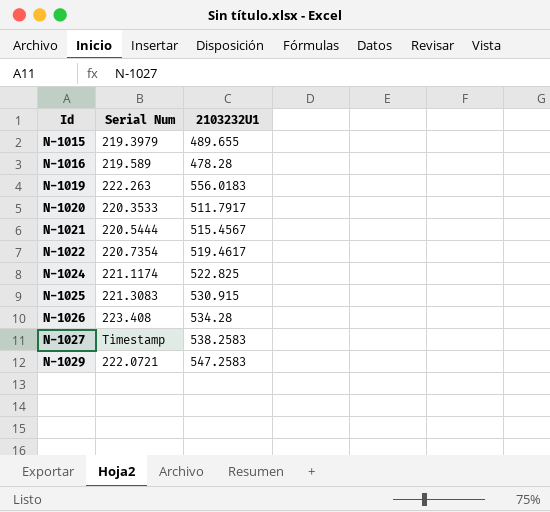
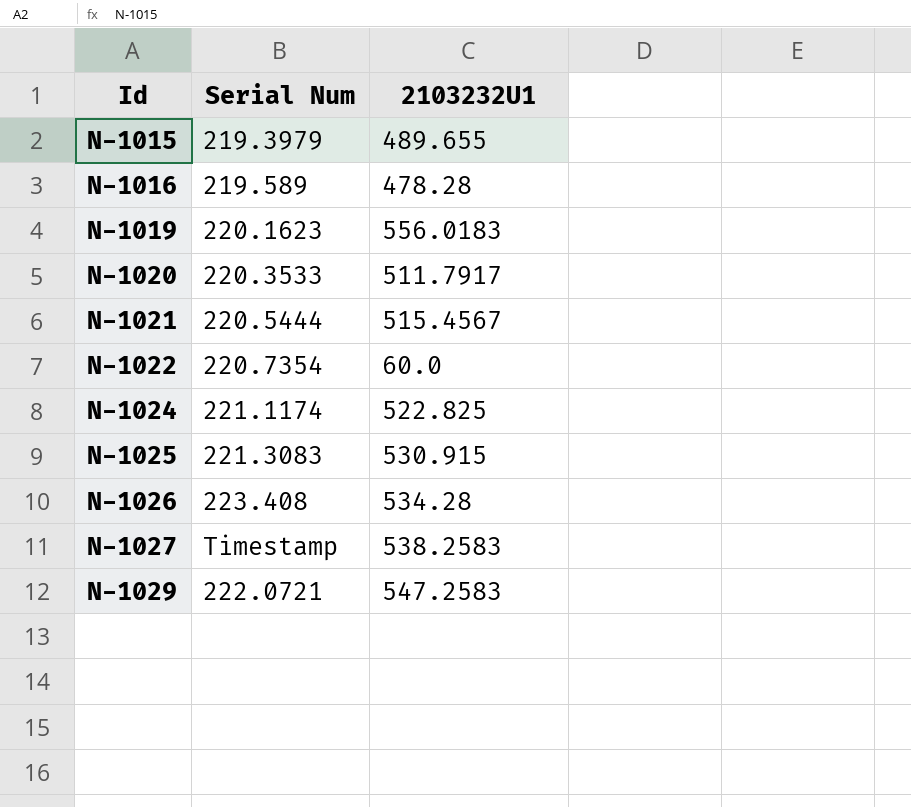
N-1019 | Serial Num: 222.263 -> 220.1623
N-1022 | 2103232U1: 519.4617 -> 60.0

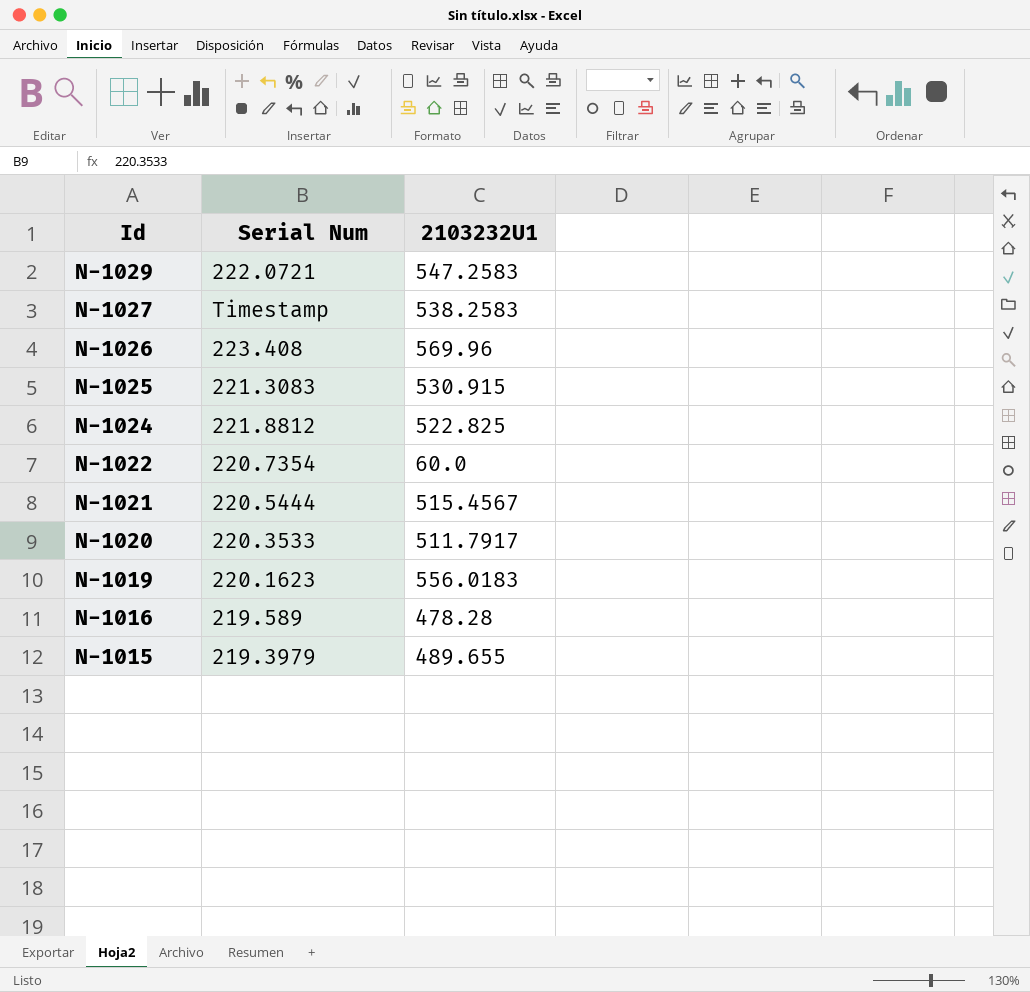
row order: Id ascending -> Id descending
N-1026 | 2103232U1: 534.28 -> 569.96
N-1024 | Serial Num: 221.1174 -> 221.8812

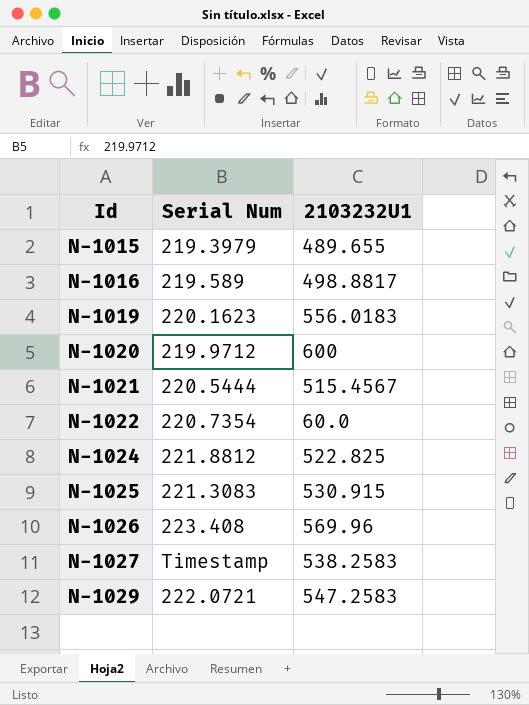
row order: Id descending -> Id ascending
N-1016 | 2103232U1: 478.28 -> 498.8817
N-1020 | Serial Num: 220.3533 -> 219.9712
N-1020 | 2103232U1: 511.7917 -> 600

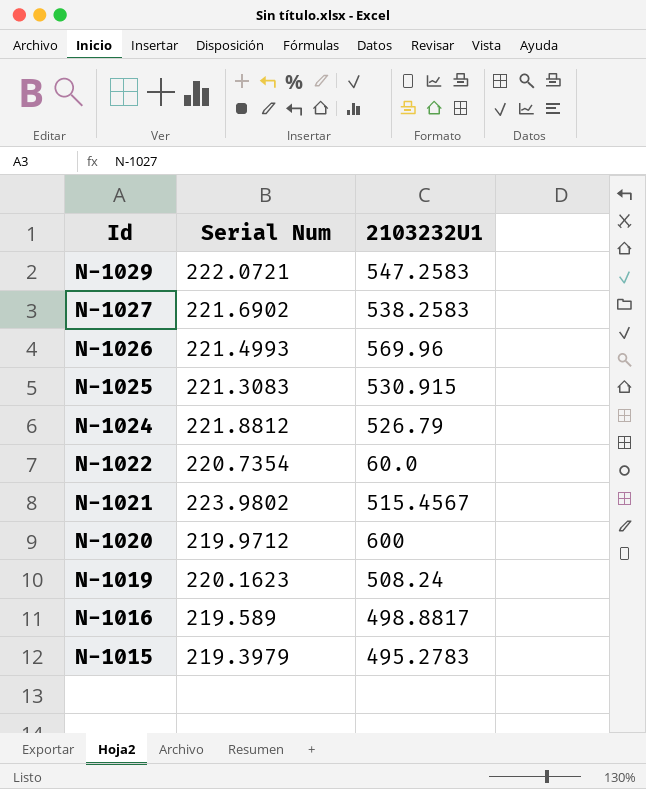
row order: Id ascending -> Id descending
N-1027 | Serial Num: Timestamp -> 221.6902
N-1026 | Serial Num: 223.408 -> 221.4993
N-1024 | 2103232U1: 522.825 -> 526.79
N-1021 | Serial Num: 220.5444 -> 223.9802
N-1019 | 2103232U1: 556.0183 -> 508.24
N-1015 | 2103232U1: 489.655 -> 495.2783

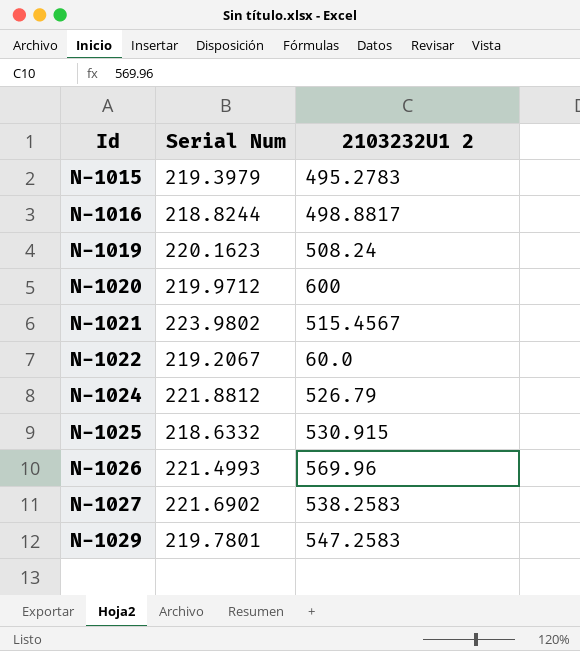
row order: Id descending -> Id ascending
column name: 2103232U1 -> 2103232U1 2
N-1016 | Serial Num: 219.589 -> 218.8244
N-1022 | Serial Num: 220.7354 -> 219.2067
N-1025 | Serial Num: 221.3083 -> 218.6332
N-1029 | Serial Num: 222.0721 -> 219.7801

